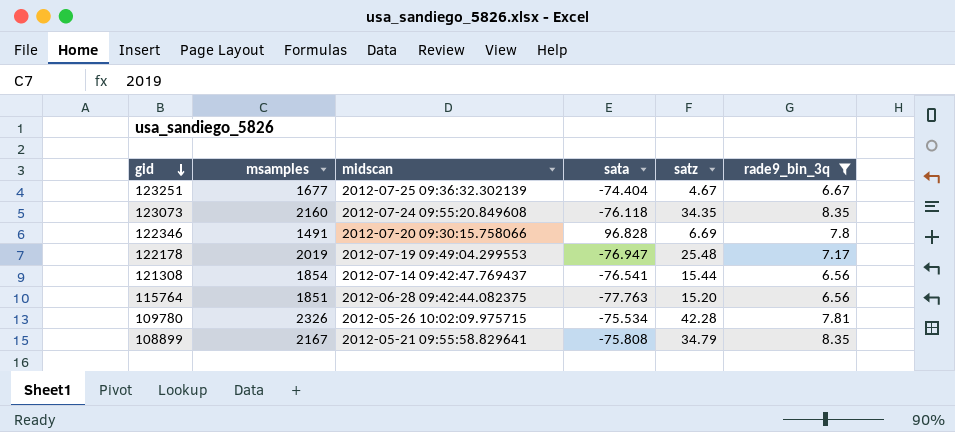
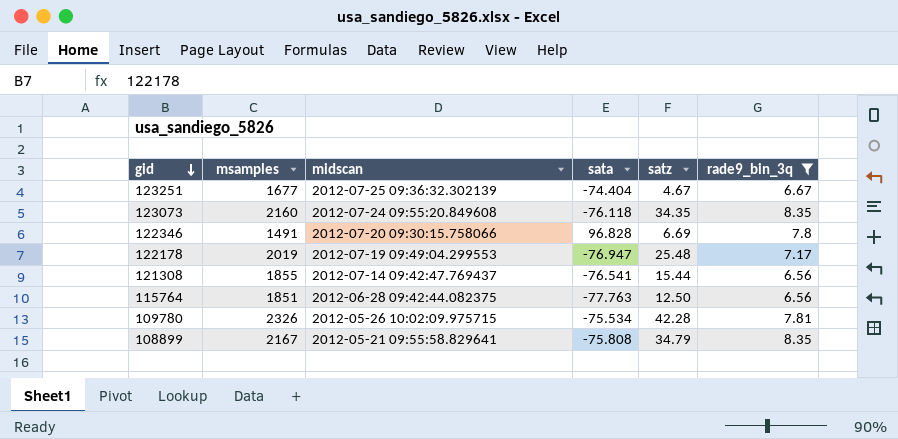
121308 | msamples: 1854 -> 1855
115764 | satz: 15.20 -> 12.50

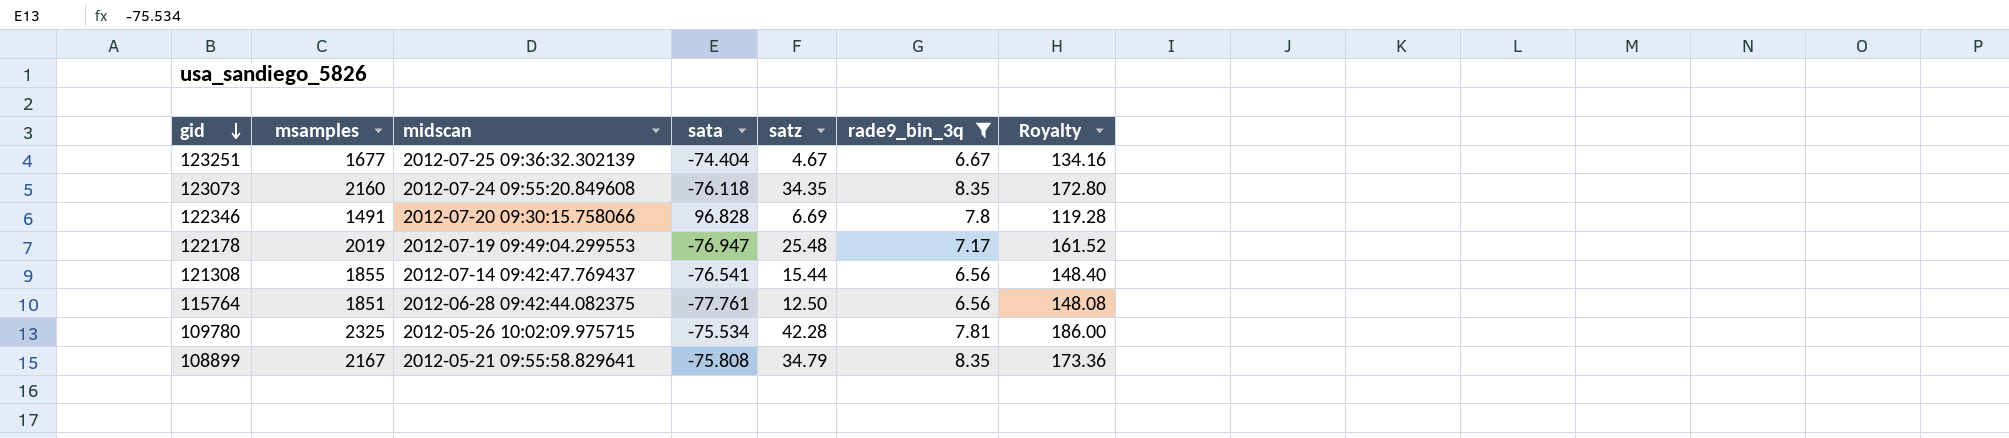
column Royalty | formula: none -> [msamples] * 0.08
115764 | sata: -77.763 -> -77.761
109780 | msamples: 2326 -> 2325

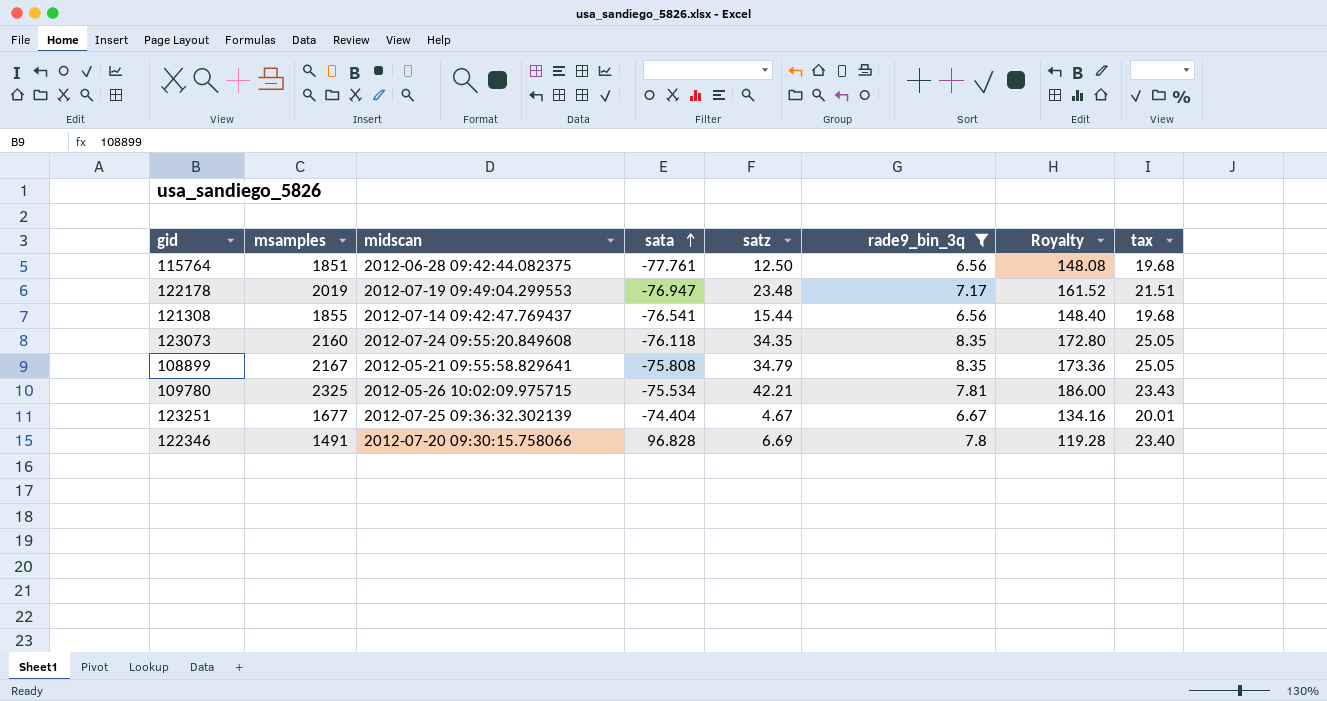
row order: gid descending -> sata ascending
column tax | formula: none -> [rade9_bin_3q] * 3
122178 | satz: 25.48 -> 23.48
109780 | satz: 42.28 -> 42.21

